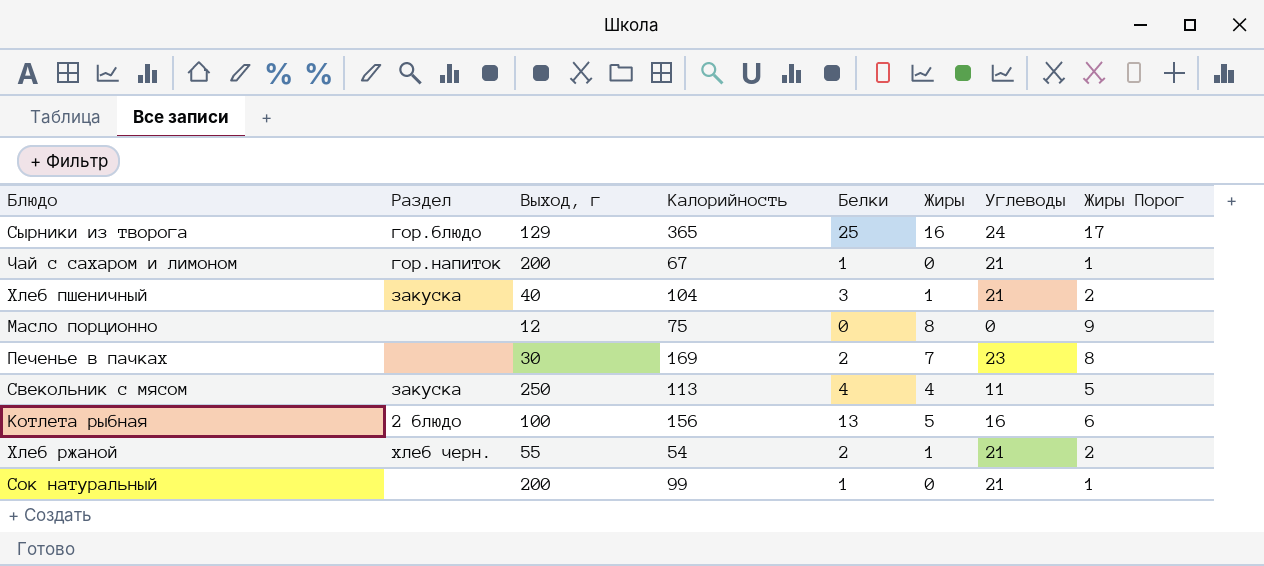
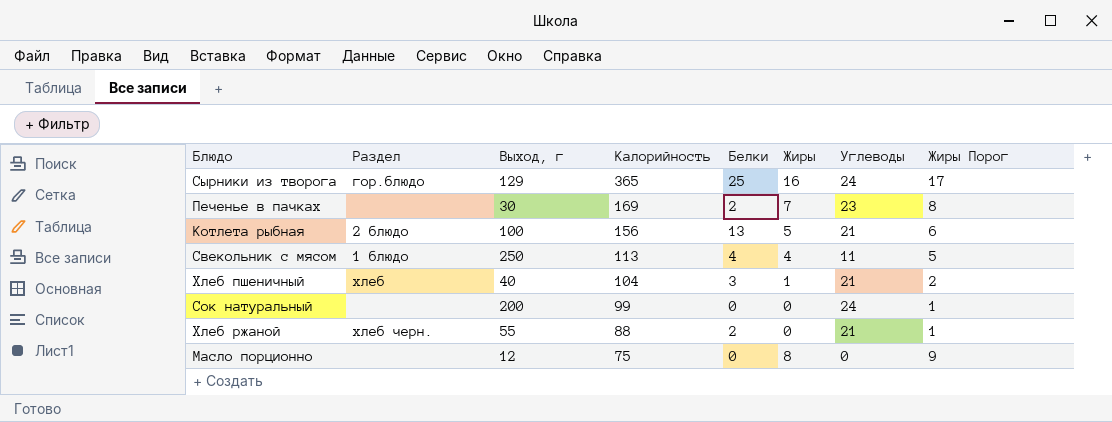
row order: none -> Калорийность descending
row Чай с сахаром и лимоном: гор.напиток | 200 | 67 | 1 | 0 | 21 | 1 -> none
Котлета рыбная | Углеводы: 16 -> 21
Свекольник с мясом | Раздел: закуска -> 1 блюдо
Хлеб пшеничный | Раздел: закуска -> хлеб
Сок натуральный | Белки: 1 -> 0
Сок натуральный | Углеводы: 21 -> 24
Хлеб ржаной | Калорийность: 54 -> 88
Хлеб ржаной | Жиры: 1 -> 0
Хлеб ржаной | Жиры Порог: 2 -> 1

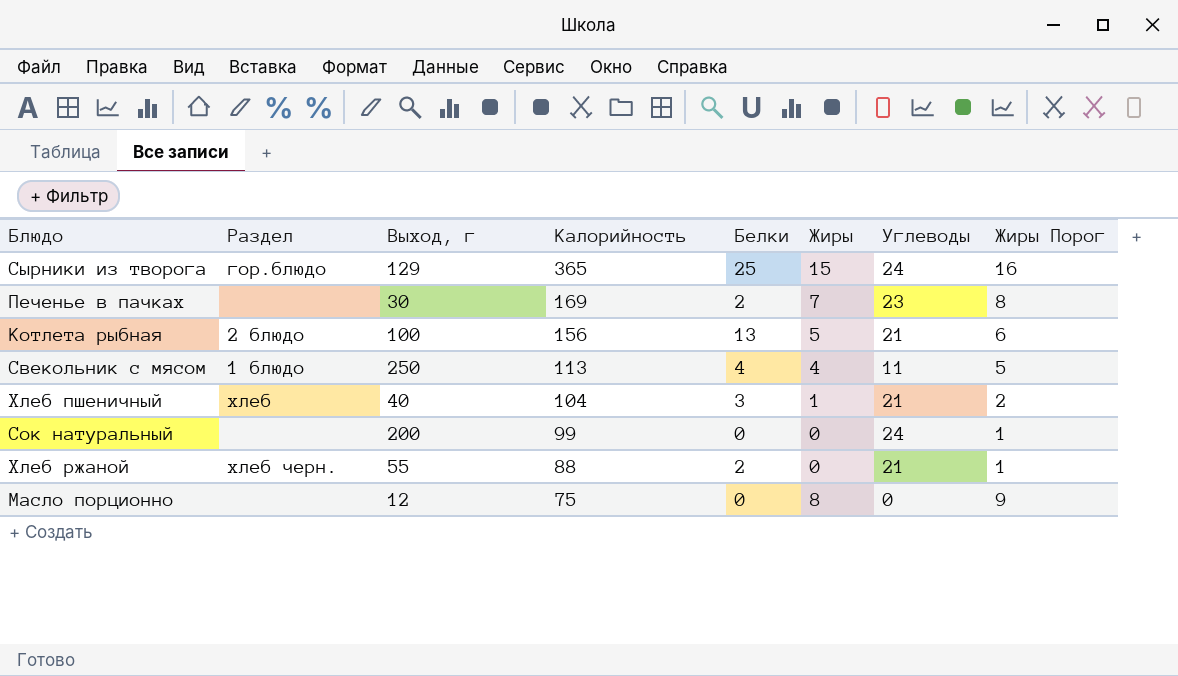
Сырники из творога | Жиры: 16 -> 15
Сырники из творога | Жиры Порог: 17 -> 16

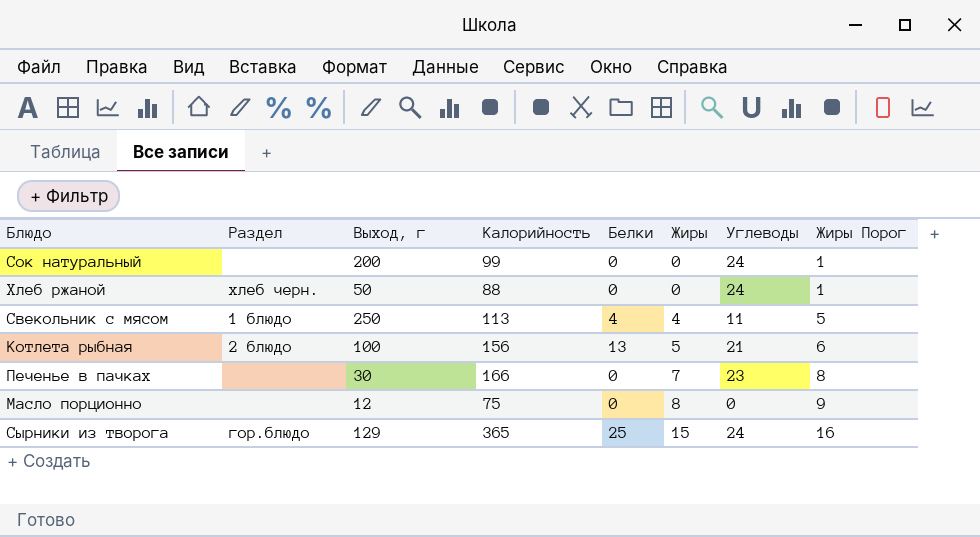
row order: Калорийность descending -> Жиры ascending
row Хлеб пшеничный: хлеб | 40 | 104 | 3 | 1 | 21 | 2 -> none
Хлеб ржаной | Выход, г: 55 -> 50
Хлеб ржаной | Белки: 2 -> 0
Хлеб ржаной | Углеводы: 21 -> 24
Печенье в пачках | Калорийность: 169 -> 166
Печенье в пачках | Белки: 2 -> 0

